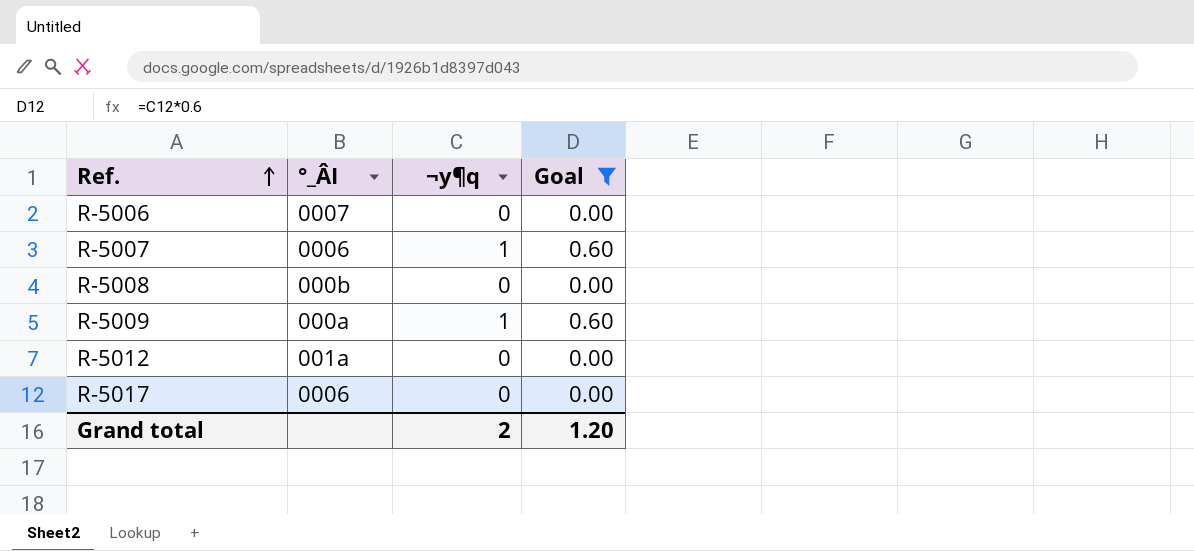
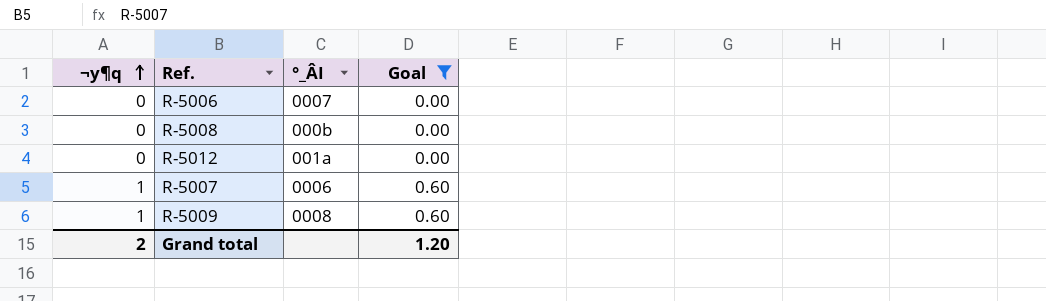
row order: Ref. ascending -> ¬y¶q ascending
column ¬y¶q | position: 3 -> 1
row R-5017: 0006 | 0 | 0.00 -> none
R-5009 | °_ÂI: 000a -> 0008

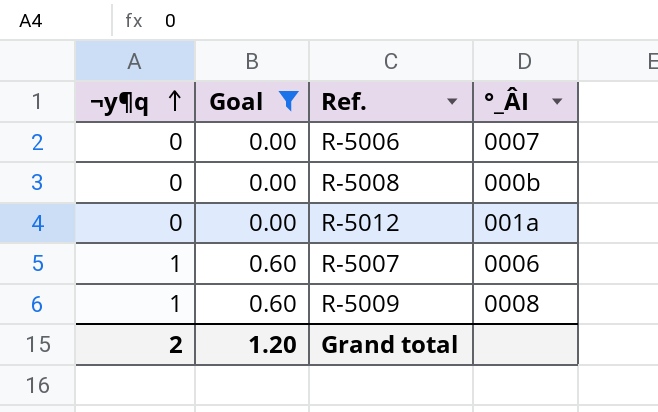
column Goal | position: 4 -> 2

